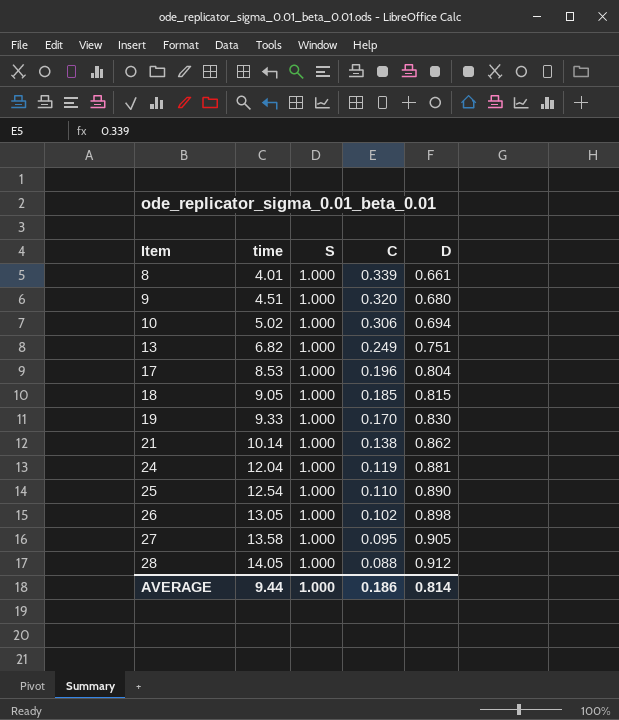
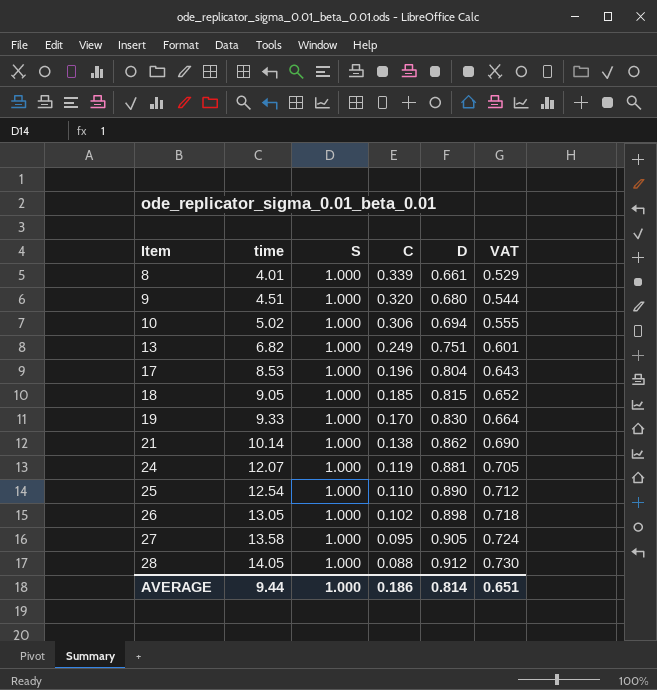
column VAT | formula: none -> [D] * 0.8
24 | time: 12.04 -> 12.07

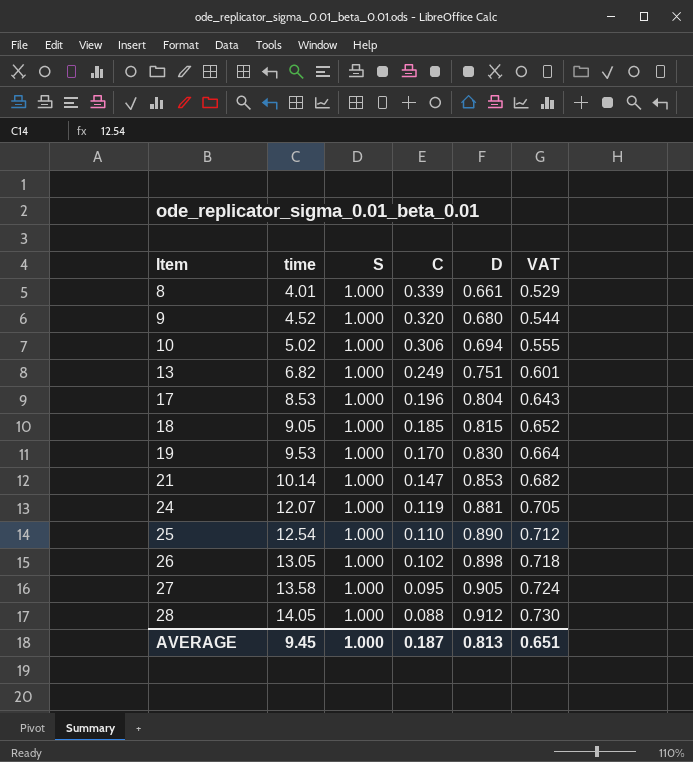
9 | time: 4.51 -> 4.52
19 | time: 9.33 -> 9.53
21 | C: 0.138 -> 0.147
21 | D: 0.862 -> 0.853
21 | VAT: 0.690 -> 0.682
AVERAGE | time: 9.44 -> 9.45
AVERAGE | C: 0.186 -> 0.187
AVERAGE | D: 0.814 -> 0.813

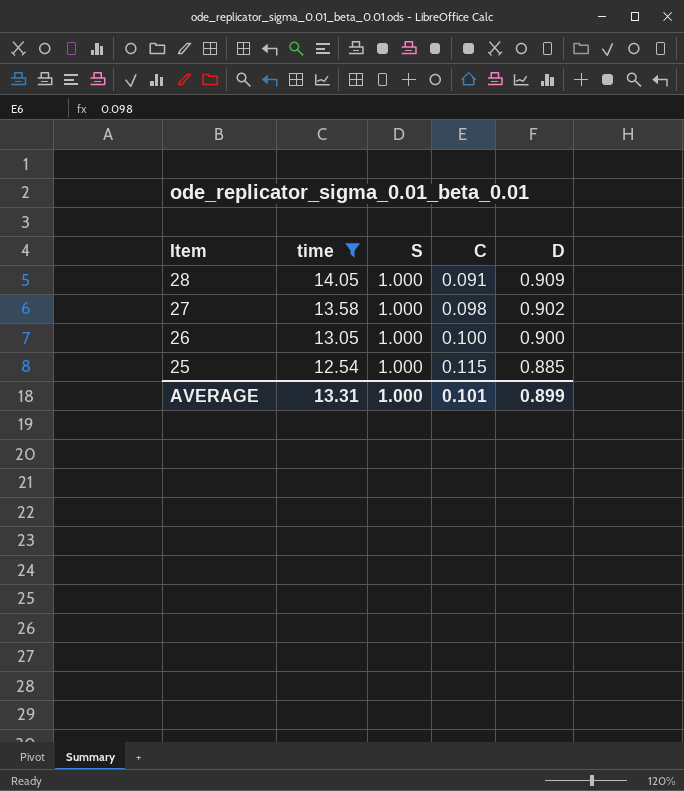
filter: none -> time >= 12.54
row order: Item ascending -> Item descending
column VAT | formula: [D] * 0.8 -> none
28 | C: 0.088 -> 0.091
28 | D: 0.912 -> 0.909
27 | C: 0.095 -> 0.098
27 | D: 0.905 -> 0.902
26 | C: 0.102 -> 0.100
26 | D: 0.898 -> 0.900
25 | C: 0.110 -> 0.115
25 | D: 0.890 -> 0.885
AVERAGE | time: 9.45 -> 13.31
AVERAGE | C: 0.187 -> 0.101
AVERAGE | D: 0.813 -> 0.899

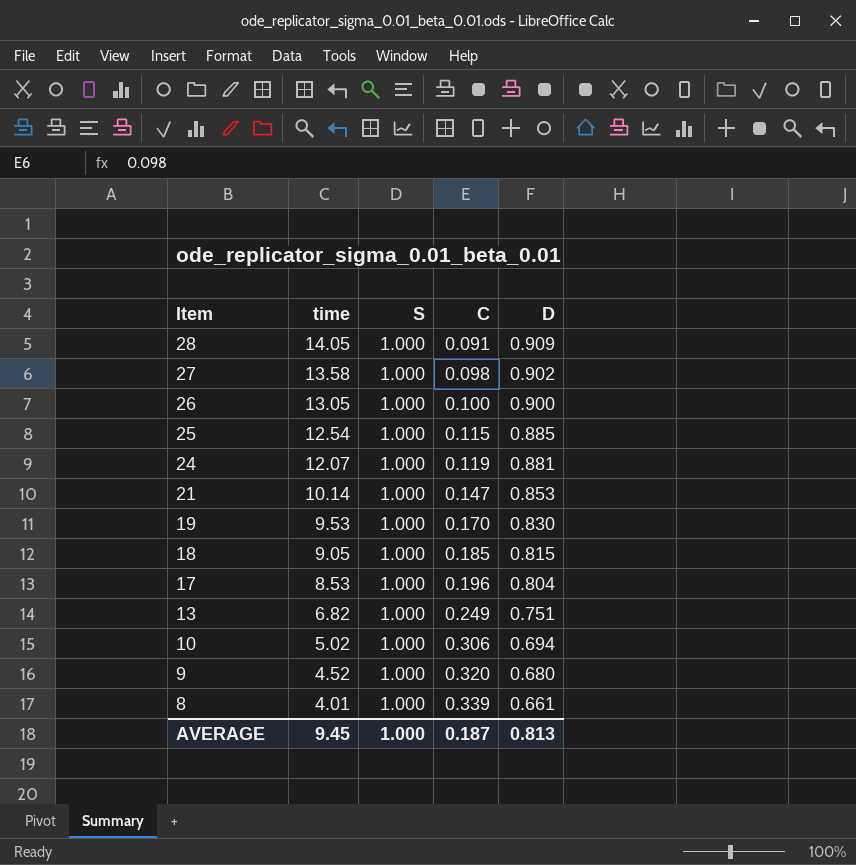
filter: time >= 12.54 -> none
AVERAGE | time: 13.31 -> 9.45
AVERAGE | C: 0.101 -> 0.187
AVERAGE | D: 0.899 -> 0.813

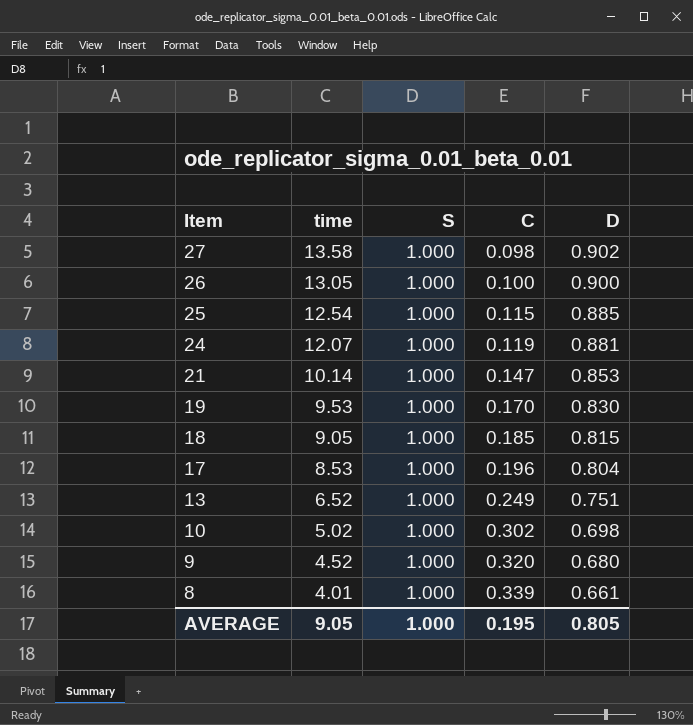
row 28: 14.05 | 1.000 | 0.091 | 0.909 -> none
13 | time: 6.82 -> 6.52
10 | C: 0.306 -> 0.302
10 | D: 0.694 -> 0.698
AVERAGE | time: 9.45 -> 9.05
AVERAGE | C: 0.187 -> 0.195
AVERAGE | D: 0.813 -> 0.805

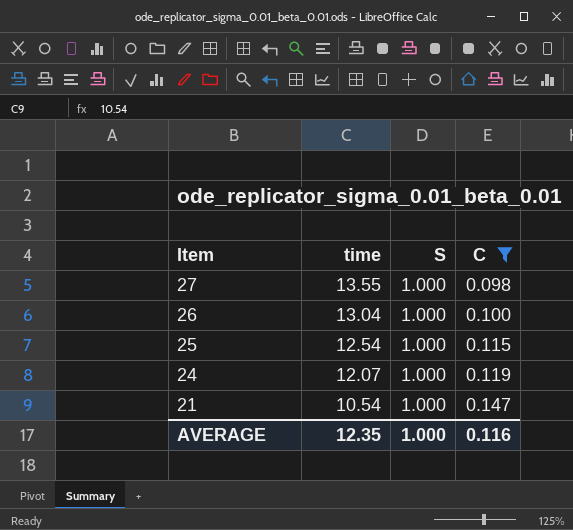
filter: none -> C <= 0.147
column D | formula: [S] - [C] -> none
27 | time: 13.58 -> 13.55
26 | time: 13.05 -> 13.04
21 | time: 10.14 -> 10.54
AVERAGE | time: 9.05 -> 12.35
AVERAGE | C: 0.195 -> 0.116

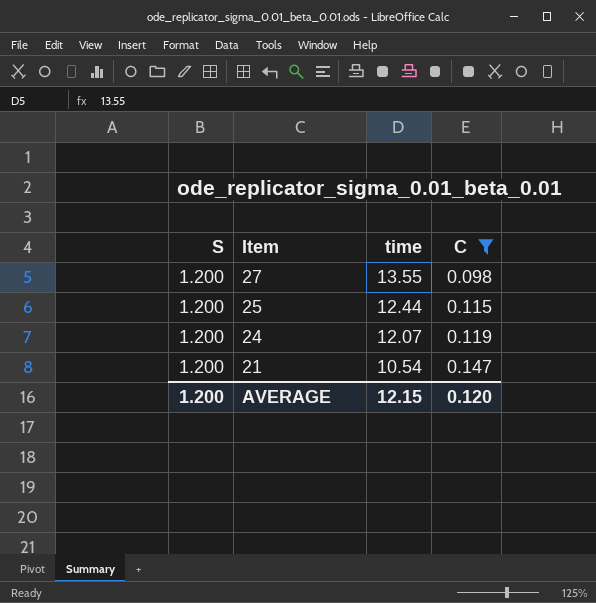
column S | position: 3 -> 1
row 26: 13.04 | 1.000 | 0.100 -> none
27 | S: 1.000 -> 1.200
25 | S: 1.000 -> 1.200
25 | time: 12.54 -> 12.44
24 | S: 1.000 -> 1.200
21 | S: 1.000 -> 1.200
AVERAGE | S: 1.000 -> 1.200
AVERAGE | time: 12.35 -> 12.15
AVERAGE | C: 0.116 -> 0.120

